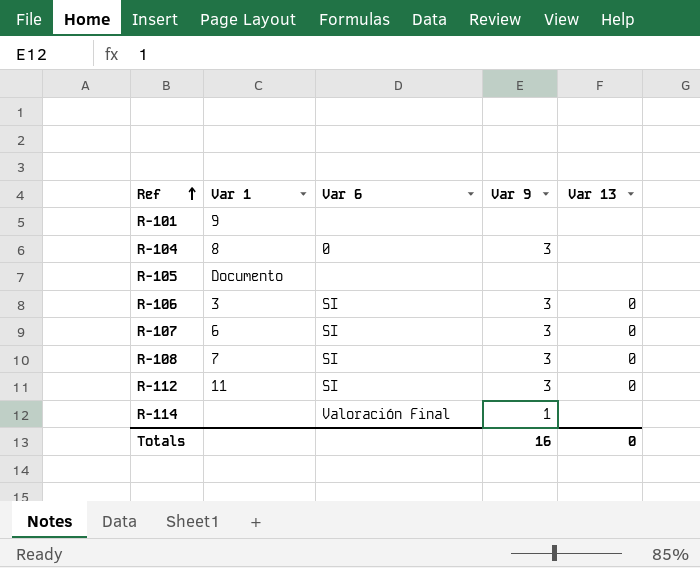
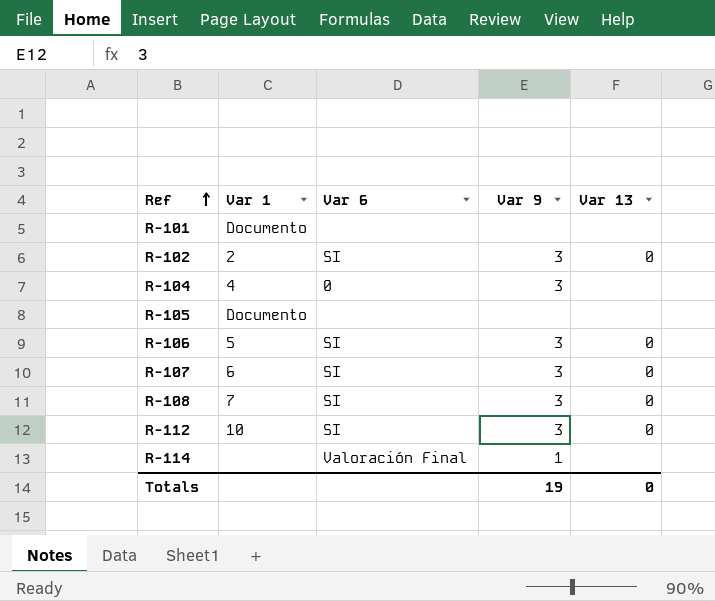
R-101 | Var 1: 9 -> Documento
row R-102: none -> 2 | SI | 3 | 0
R-104 | Var 1: 8 -> 4
R-106 | Var 1: 3 -> 5
R-112 | Var 1: 11 -> 10
Totals | Var 9: 16 -> 19

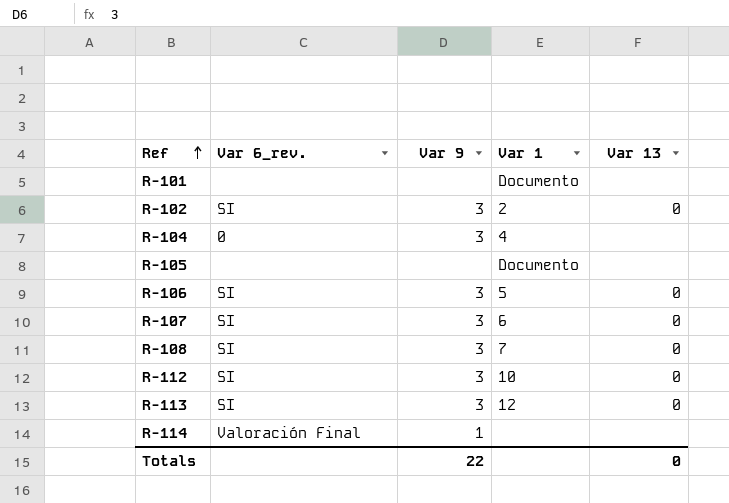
column name: Var 6 -> Var 6_rev.
column Var 1 | position: 2 -> 4
row R-113: none -> SI | 3 | 12 | 0
Totals | Var 9: 19 -> 22

